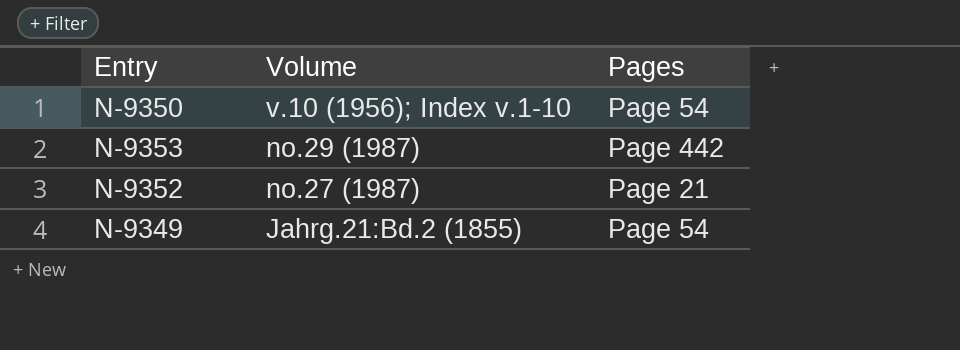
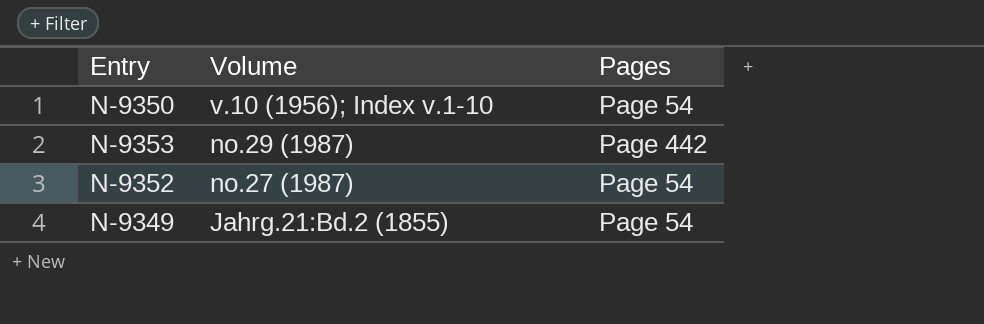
N-9352 | Pages: Page 21 -> Page 54

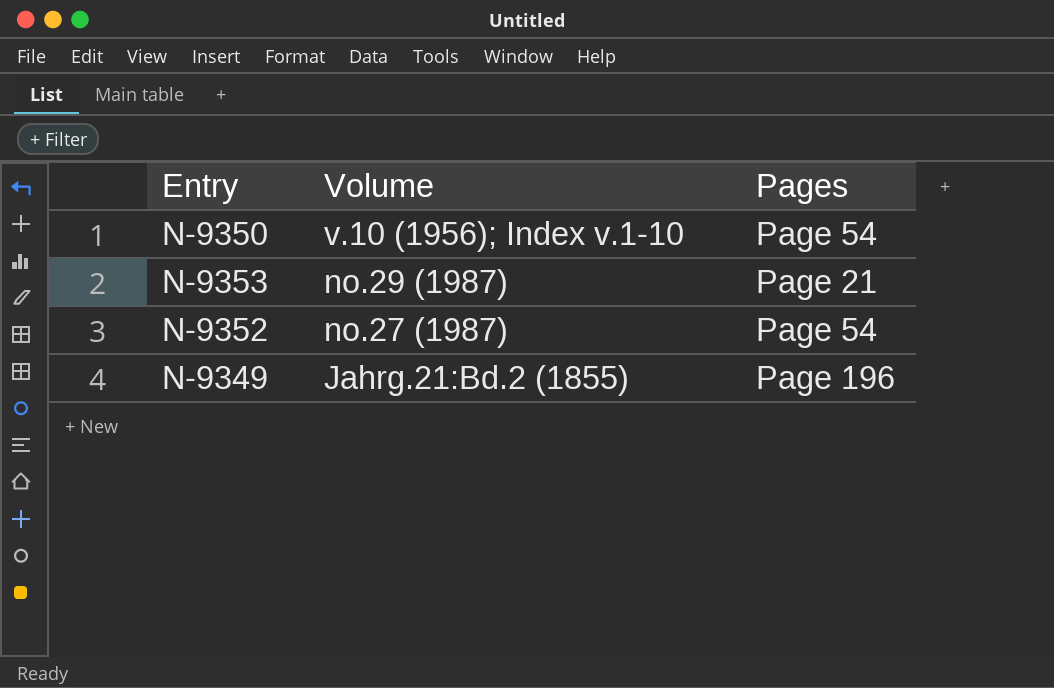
N-9353 | Pages: Page 442 -> Page 21
N-9349 | Pages: Page 54 -> Page 196

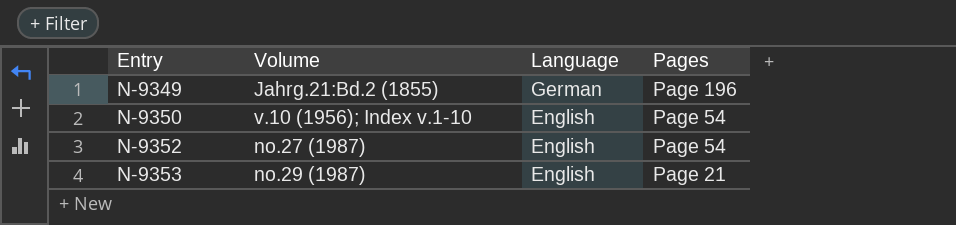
row order: Volume descending -> Entry ascending
column Language | position: none -> 3

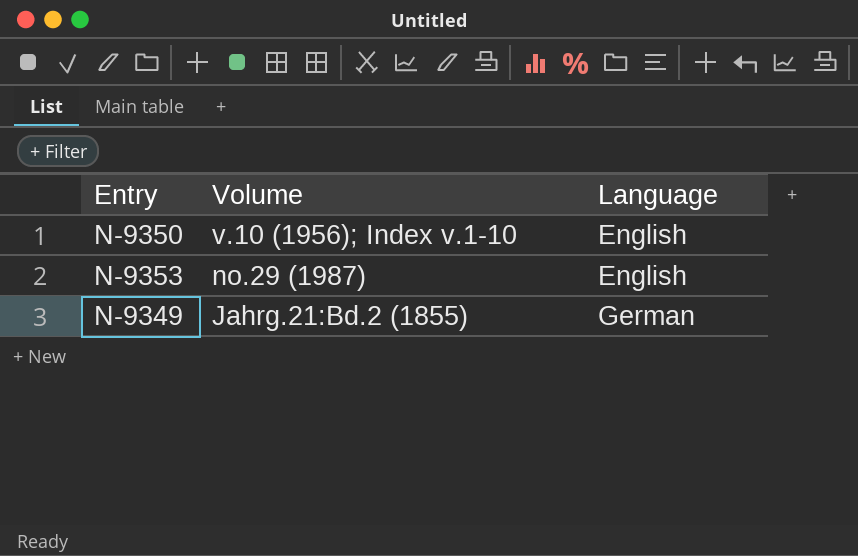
row order: Entry ascending -> Volume descending
column Pages | position: 4 -> none
row N-9352: no.27 (1987) | English | Page 54 -> none

